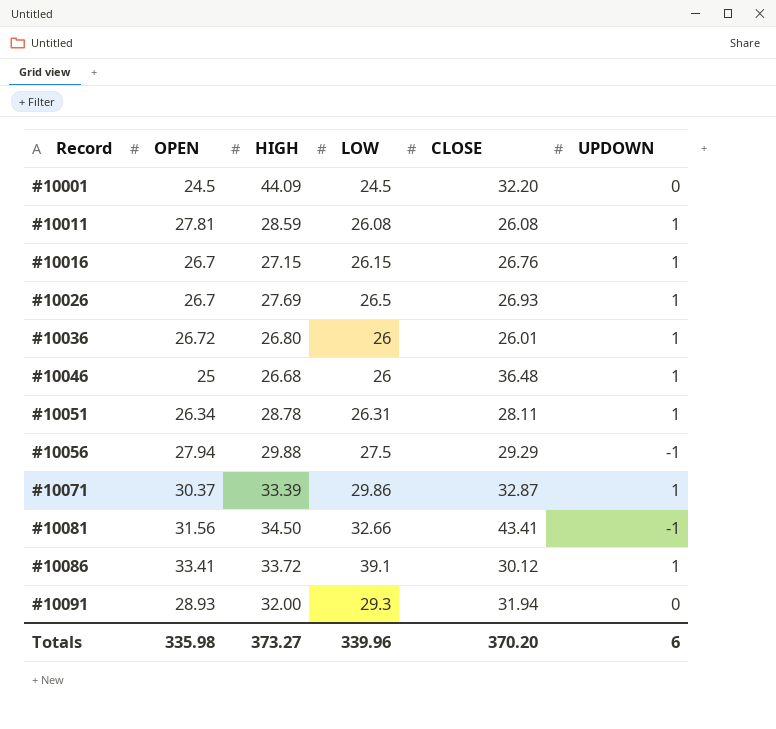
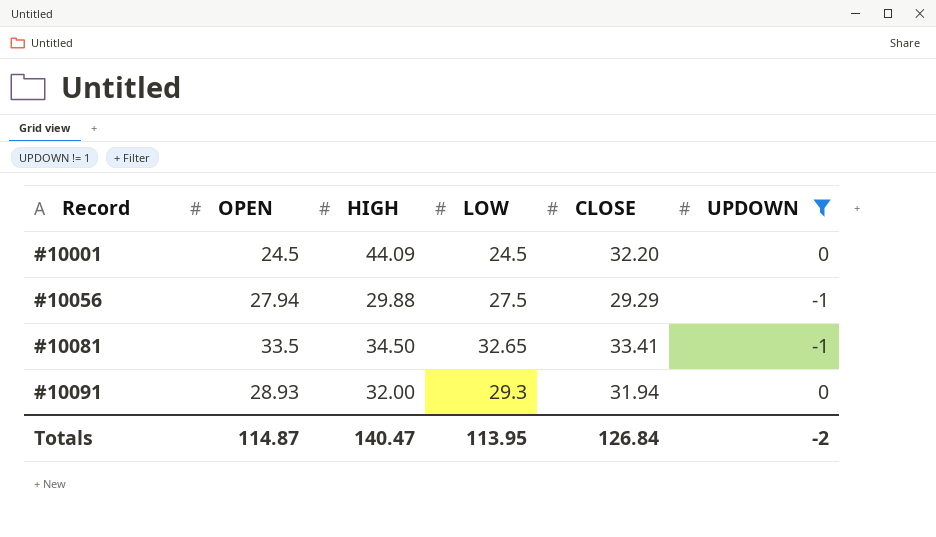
filter: none -> UPDOWN != 1
#10081 | OPEN: 31.56 -> 33.5
#10081 | LOW: 32.66 -> 32.65
#10081 | CLOSE: 43.41 -> 33.41
Totals | OPEN: 335.98 -> 114.87
Totals | HIGH: 373.27 -> 140.47
Totals | LOW: 339.96 -> 113.95
Totals | CLOSE: 370.20 -> 126.84
Totals | UPDOWN: 6 -> -2

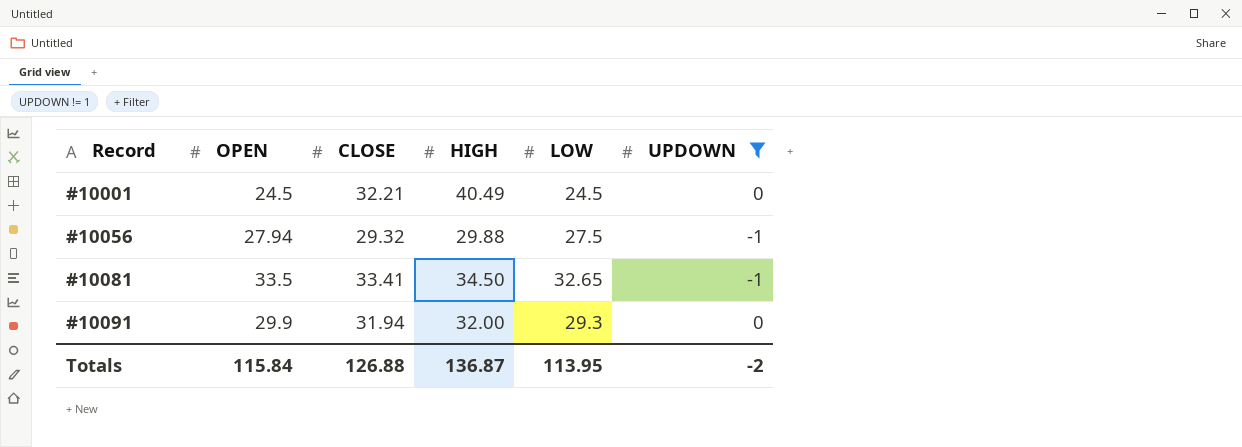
column CLOSE | position: 5 -> 3
#10001 | CLOSE: 32.20 -> 32.21
#10001 | HIGH: 44.09 -> 40.49
#10056 | CLOSE: 29.29 -> 29.32
#10091 | OPEN: 28.93 -> 29.9
Totals | OPEN: 114.87 -> 115.84
Totals | CLOSE: 126.84 -> 126.88
Totals | HIGH: 140.47 -> 136.87

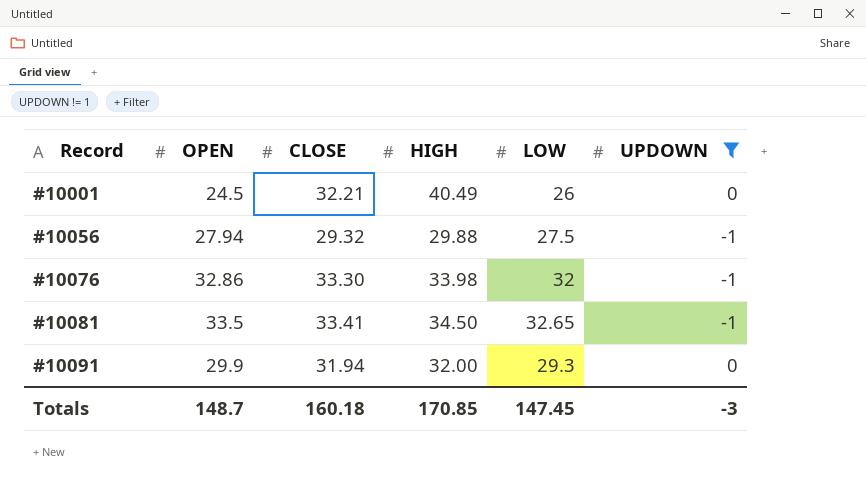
#10001 | LOW: 24.5 -> 26
row #10076: none -> 32.86 | 33.30 | 33.98 | 32 | -1
Totals | OPEN: 115.84 -> 148.7
Totals | CLOSE: 126.88 -> 160.18
Totals | HIGH: 136.87 -> 170.85
Totals | LOW: 113.95 -> 147.45
Totals | UPDOWN: -2 -> -3

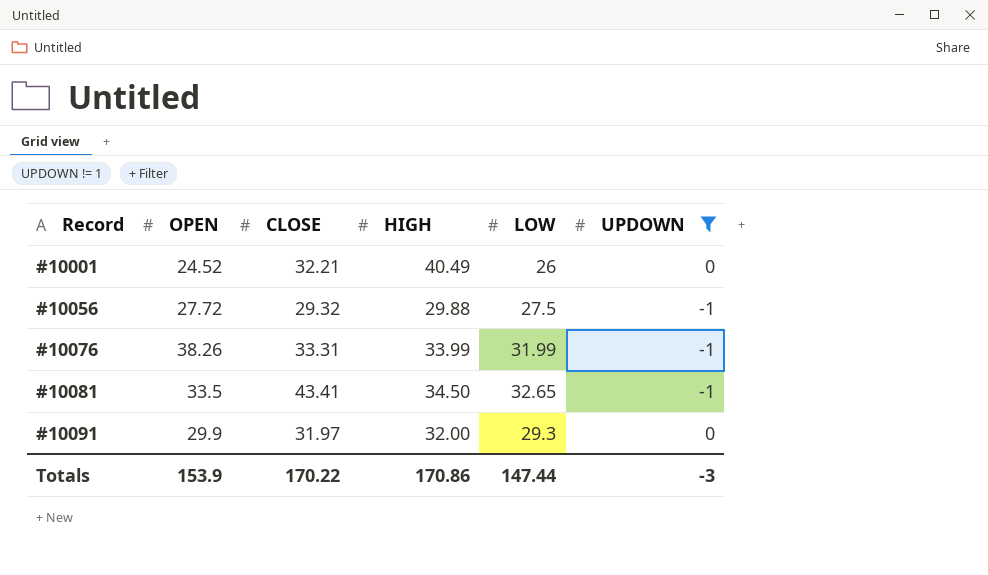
#10001 | OPEN: 24.5 -> 24.52
#10056 | OPEN: 27.94 -> 27.72
#10076 | OPEN: 32.86 -> 38.26
#10076 | CLOSE: 33.30 -> 33.31
#10076 | HIGH: 33.98 -> 33.99
#10076 | LOW: 32 -> 31.99
#10081 | CLOSE: 33.41 -> 43.41
#10091 | CLOSE: 31.94 -> 31.97
Totals | OPEN: 148.7 -> 153.9
Totals | CLOSE: 160.18 -> 170.22
Totals | HIGH: 170.85 -> 170.86
Totals | LOW: 147.45 -> 147.44

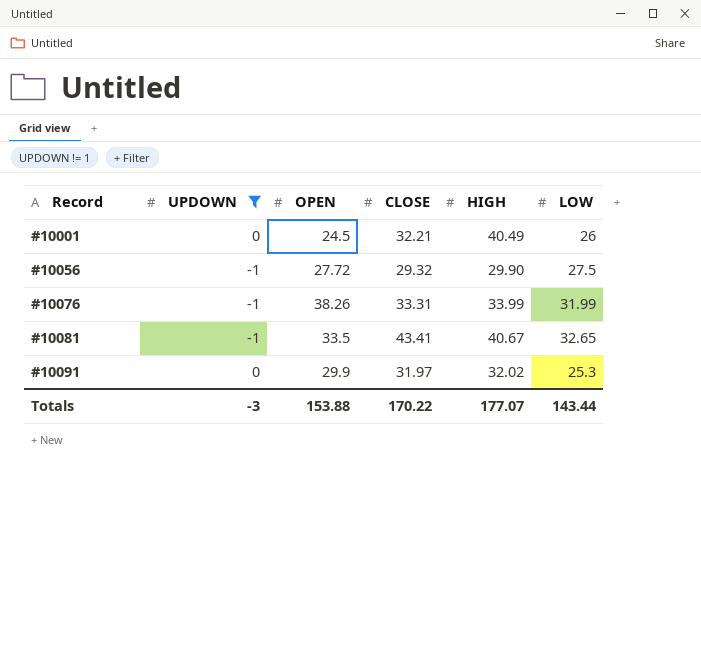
column UPDOWN | position: 6 -> 2
#10001 | OPEN: 24.52 -> 24.5
#10056 | HIGH: 29.88 -> 29.90
#10081 | HIGH: 34.50 -> 40.67
#10091 | HIGH: 32.00 -> 32.02
#10091 | LOW: 29.3 -> 25.3
Totals | OPEN: 153.9 -> 153.88
Totals | HIGH: 170.86 -> 177.07
Totals | LOW: 147.44 -> 143.44

